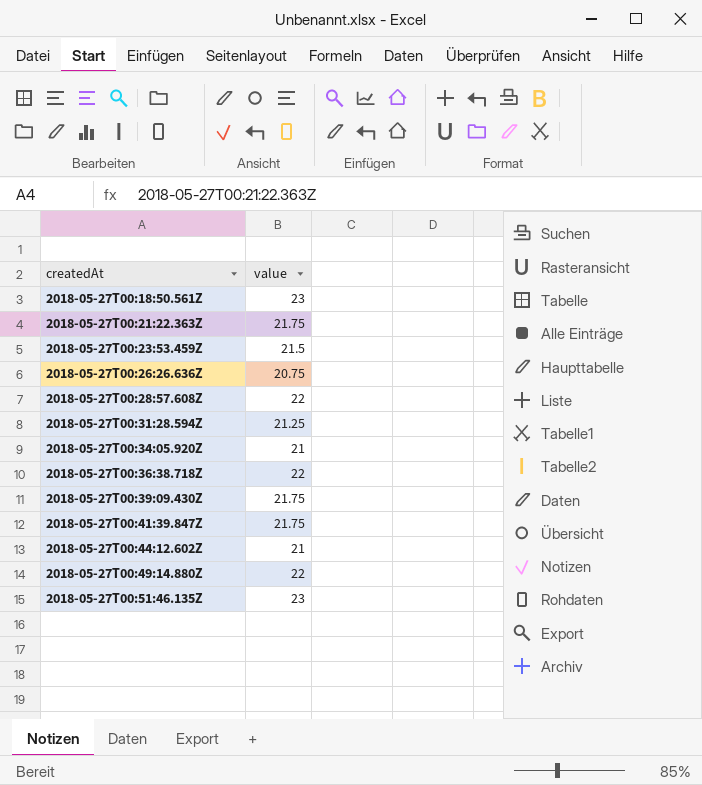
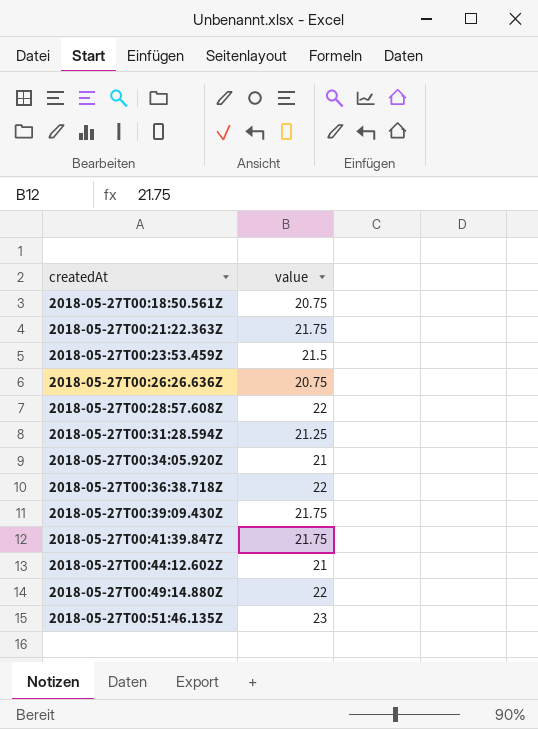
2018-05-27T00:18:50.561Z | value: 23 -> 20.75

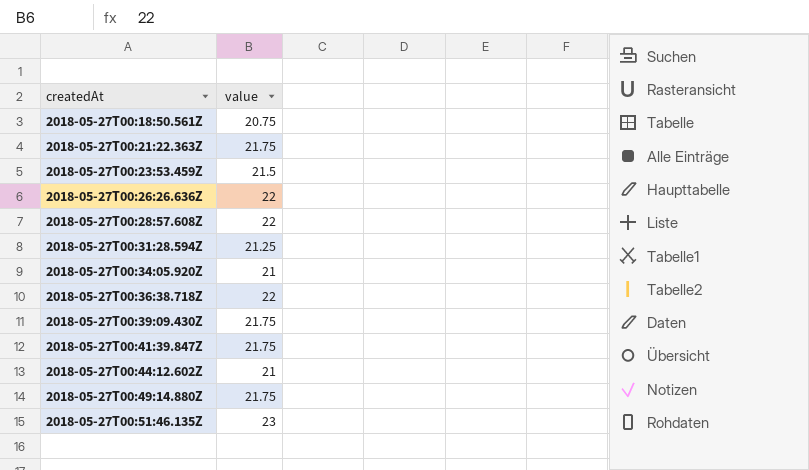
2018-05-27T00:26:26.636Z | value: 20.75 -> 22
2018-05-27T00:49:14.880Z | value: 22 -> 21.75

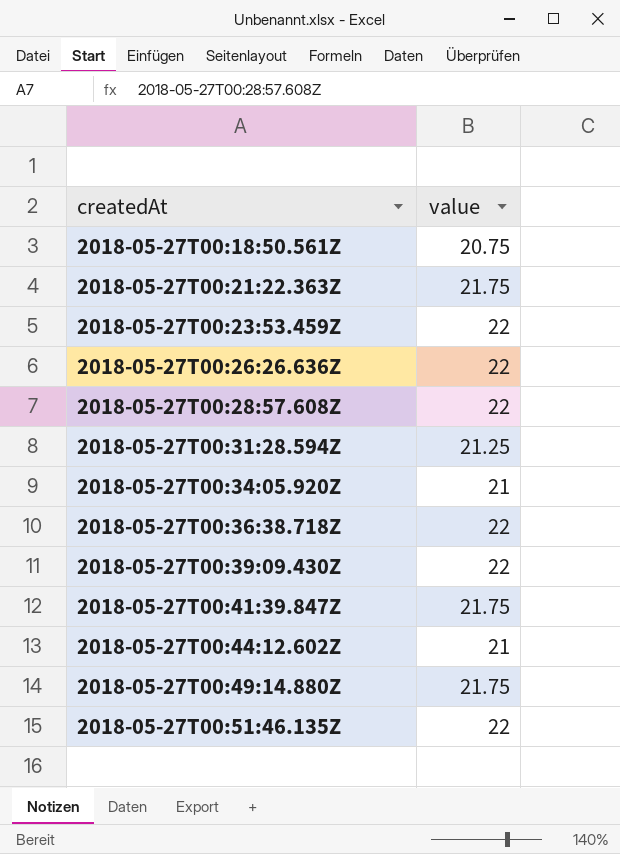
2018-05-27T00:23:53.459Z | value: 21.5 -> 22
2018-05-27T00:39:09.430Z | value: 21.75 -> 22
2018-05-27T00:51:46.135Z | value: 23 -> 22

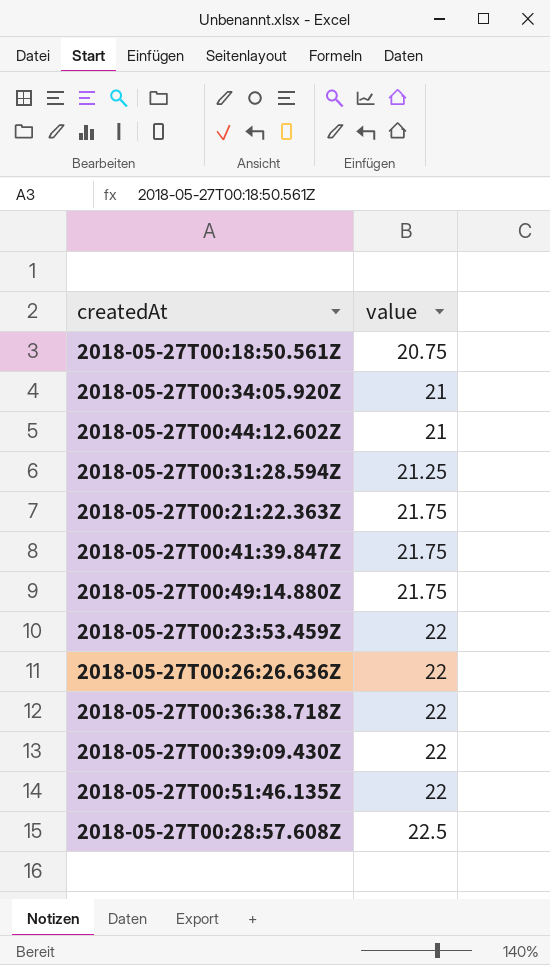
row order: createdAt ascending -> value ascending
2018-05-27T00:28:57.608Z | value: 22 -> 22.5

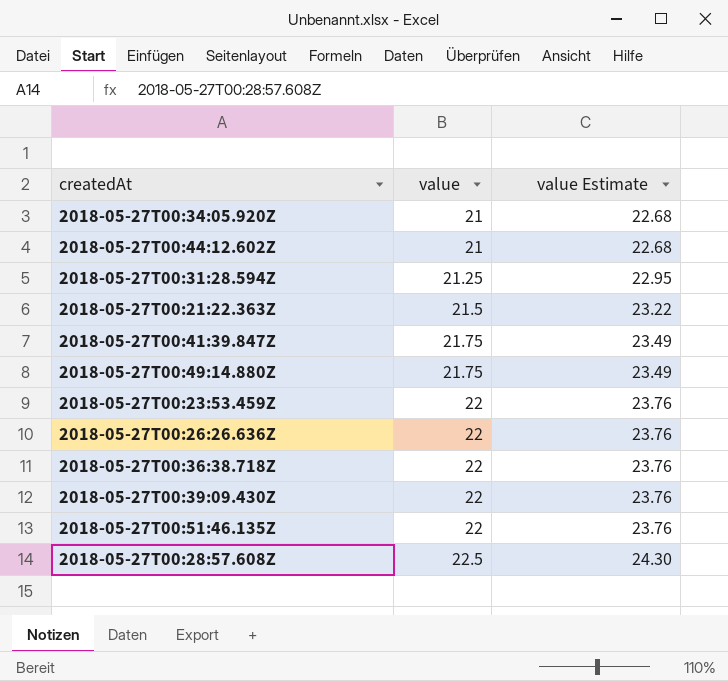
column value Estimate | formula: none -> [value] * 1.08
row 2018-05-27T00:18:50.561Z: 20.75 -> none
2018-05-27T00:21:22.363Z | value: 21.75 -> 21.5

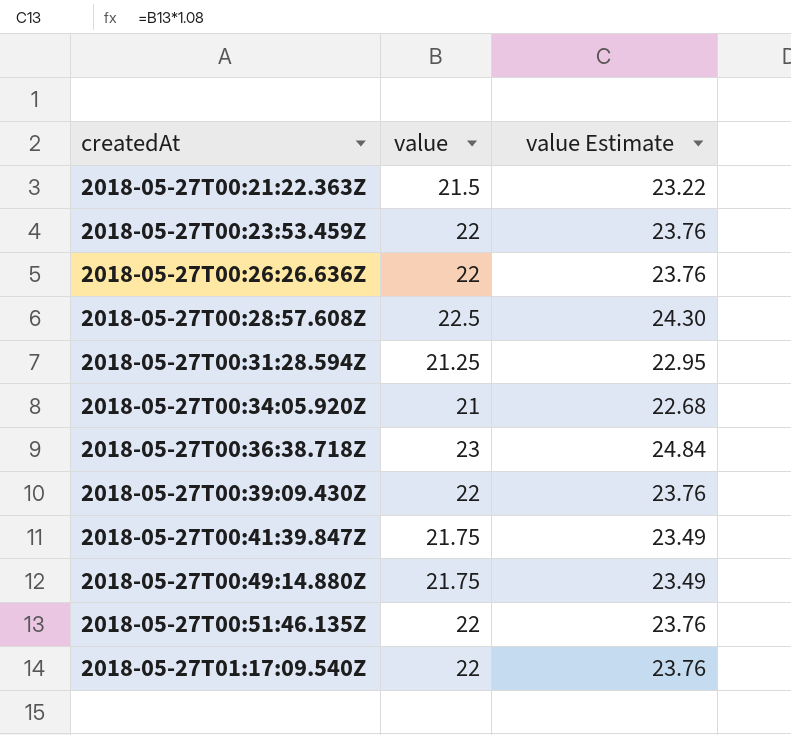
row order: value ascending -> createdAt ascending
row 2018-05-27T00:44:12.602Z: 21 | 22.68 -> none
2018-05-27T00:36:38.718Z | value: 22 -> 23
2018-05-27T00:36:38.718Z | value Estimate: 23.76 -> 24.84
row 2018-05-27T01:17:09.540Z: none -> 22 | 23.76

